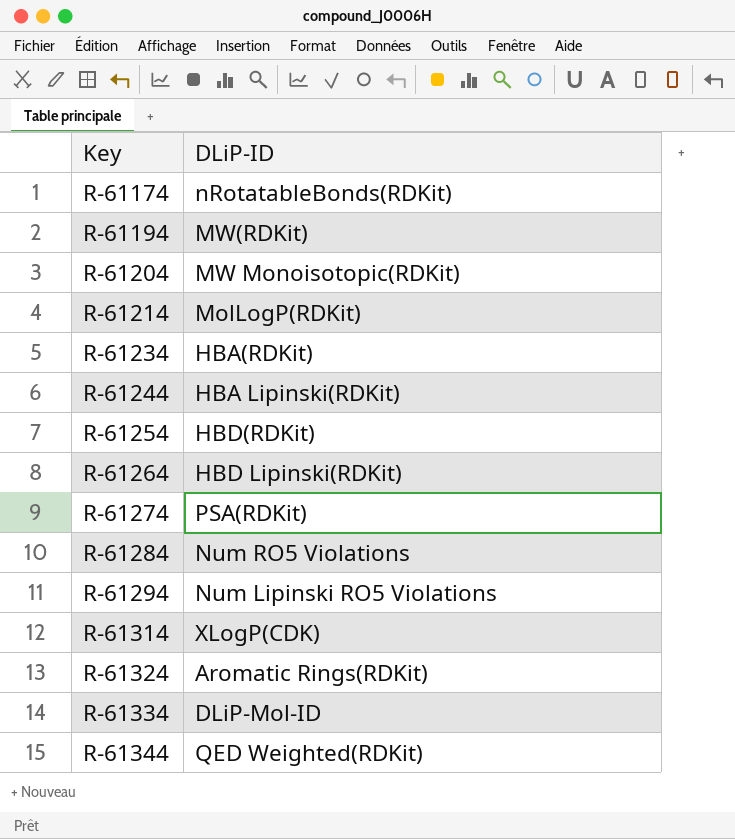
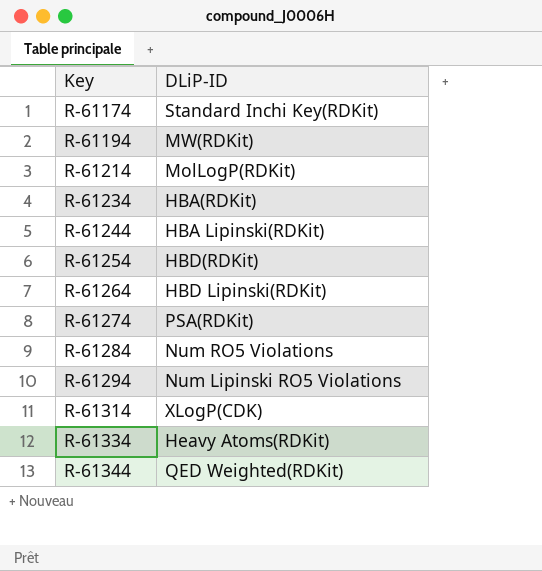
row R-61204: MW Monoisotopic(RDKit) -> none
row R-61324: Aromatic Rings(RDKit) -> none
R-61174 | DLiP-ID: nRotatableBonds(RDKit) -> Standard Inchi Key(RDKit)
R-61334 | DLiP-ID: DLiP-Mol-ID -> Heavy Atoms(RDKit)

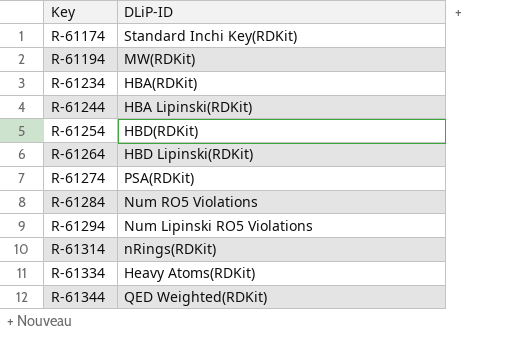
row R-61214: MolLogP(RDKit) -> none
R-61314 | DLiP-ID: XLogP(CDK) -> nRings(RDKit)

